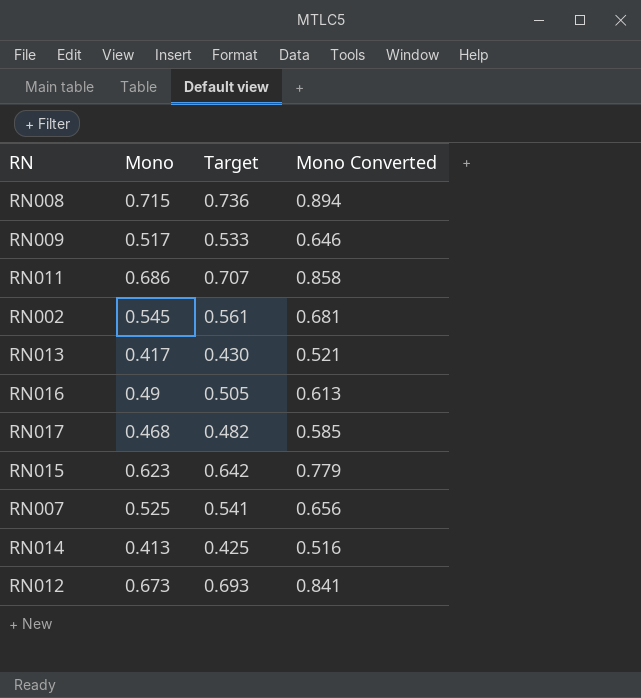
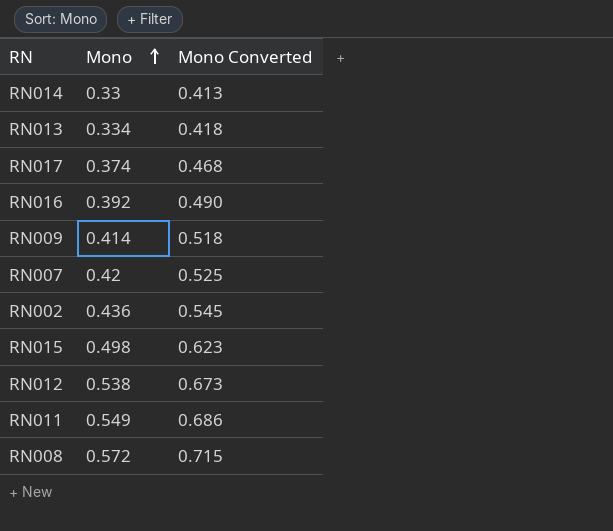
row order: none -> Mono ascending
column Target | formula: [Mono] * 1.03 -> none
RN014 | Mono: 0.413 -> 0.33
RN014 | Mono Converted: 0.516 -> 0.413
RN013 | Mono: 0.417 -> 0.334
RN013 | Mono Converted: 0.521 -> 0.418
RN017 | Mono: 0.468 -> 0.374
RN017 | Mono Converted: 0.585 -> 0.468
RN016 | Mono: 0.49 -> 0.392
RN016 | Mono Converted: 0.613 -> 0.490
RN009 | Mono: 0.517 -> 0.414
RN009 | Mono Converted: 0.646 -> 0.518
RN007 | Mono: 0.525 -> 0.42
RN007 | Mono Converted: 0.656 -> 0.525
RN002 | Mono: 0.545 -> 0.436
RN002 | Mono Converted: 0.681 -> 0.545
RN015 | Mono: 0.623 -> 0.498
RN015 | Mono Converted: 0.779 -> 0.623
RN012 | Mono: 0.673 -> 0.538
RN012 | Mono Converted: 0.841 -> 0.673
RN011 | Mono: 0.686 -> 0.549
RN011 | Mono Converted: 0.858 -> 0.686
RN008 | Mono: 0.715 -> 0.572
RN008 | Mono Converted: 0.894 -> 0.715

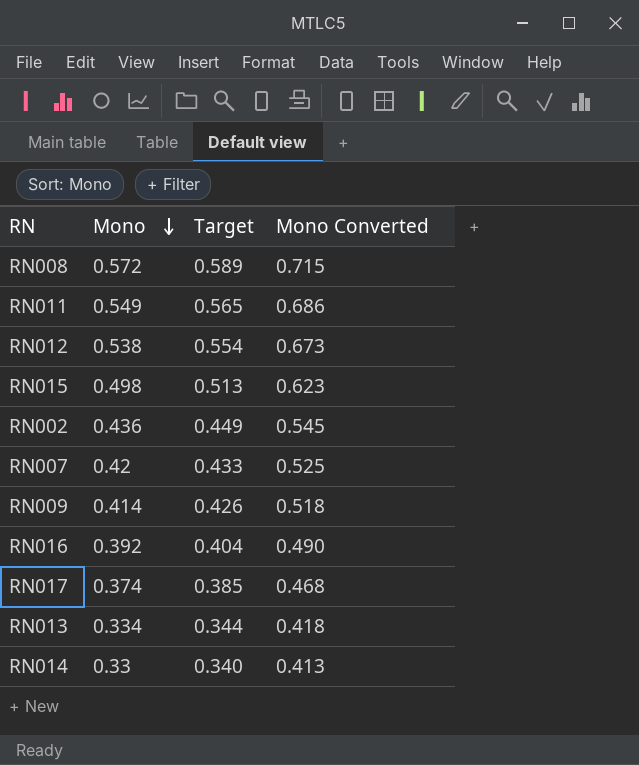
row order: Mono ascending -> Mono descending
column Target | formula: none -> [Mono] * 1.03

